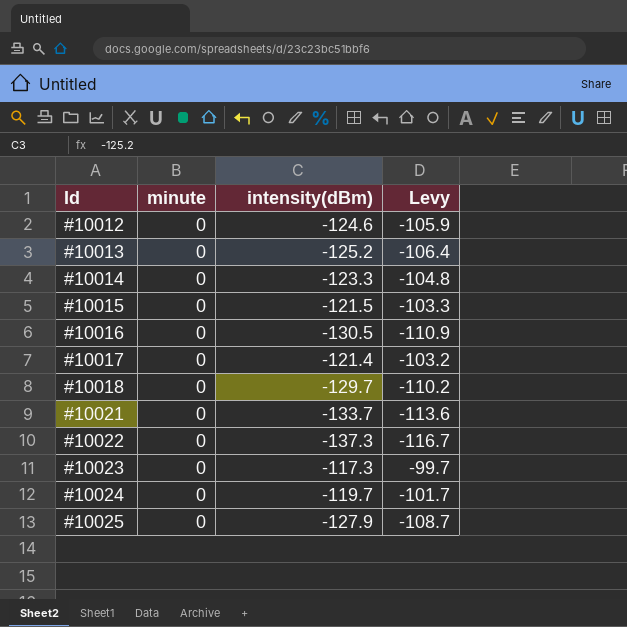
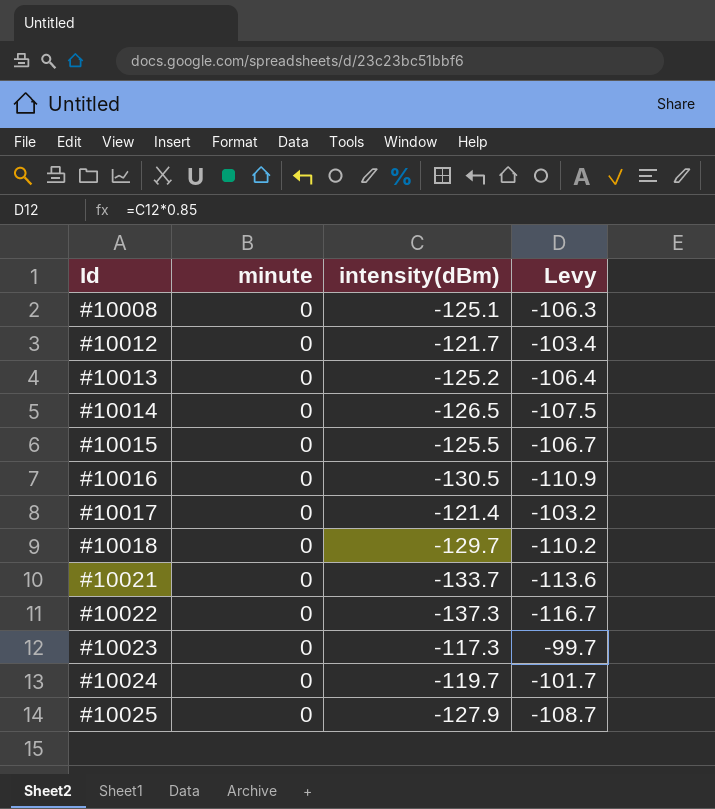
row #10008: none -> 0 | -125.1 | -106.3
#10012 | intensity(dBm): -124.6 -> -121.7
#10012 | Levy: -105.9 -> -103.4
#10014 | intensity(dBm): -123.3 -> -126.5
#10014 | Levy: -104.8 -> -107.5
#10015 | intensity(dBm): -121.5 -> -125.5
#10015 | Levy: -103.3 -> -106.7

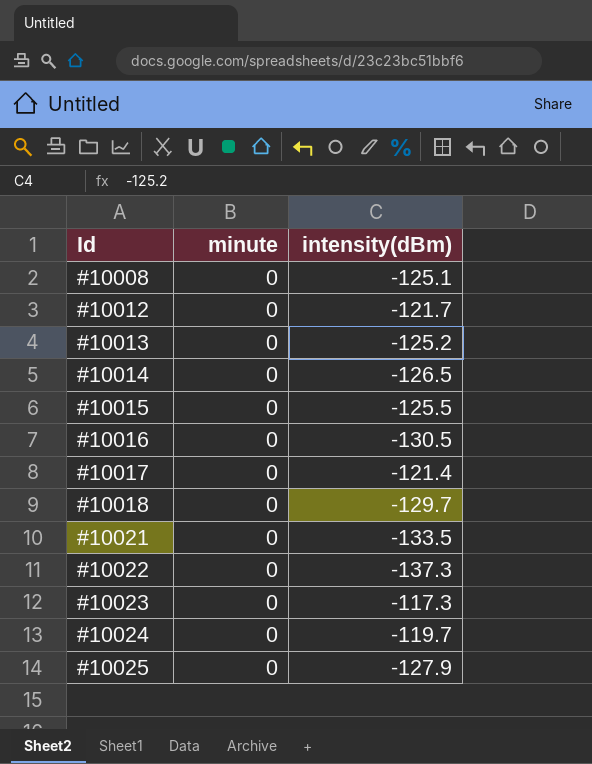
column Levy | formula: [intensity(dBm)] * 0.85 -> none
#10021 | intensity(dBm): -133.7 -> -133.5

